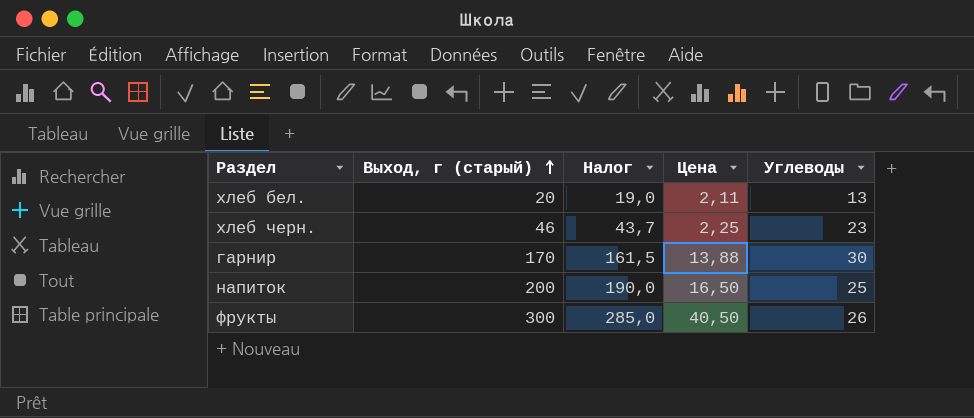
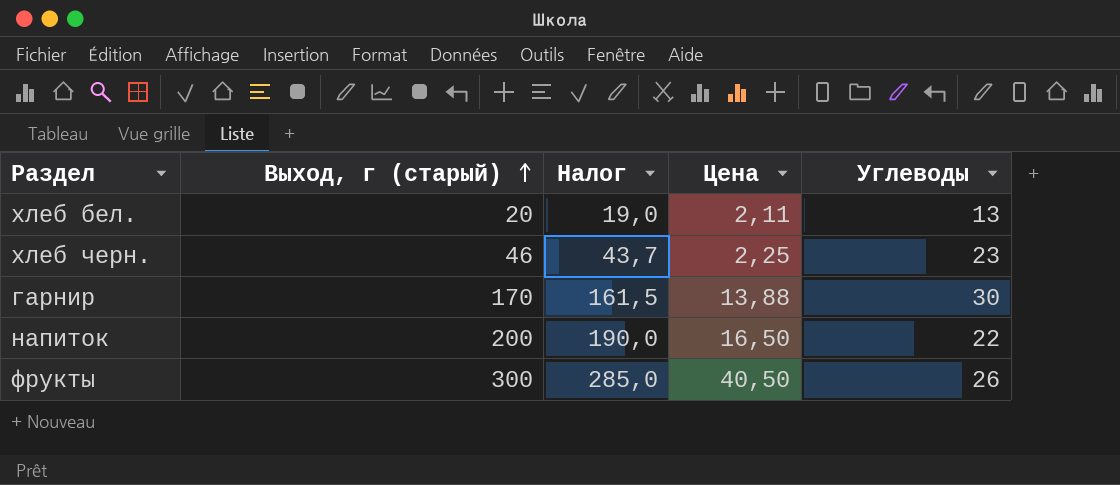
напиток | Углеводы: 25 -> 22

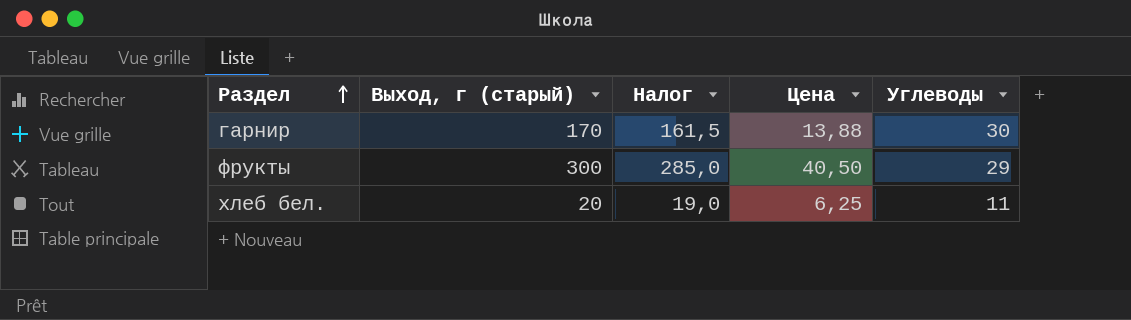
row order: Выход, г (старый) ascending -> Раздел ascending
row хлеб черн.: 46 | 43,7 | 2,25 | 23 -> none
row напиток: 200 | 190,0 | 16,50 | 22 -> none
фрукты | Углеводы: 26 -> 29
хлеб бел. | Цена: 2,11 -> 6,25
хлеб бел. | Углеводы: 13 -> 11

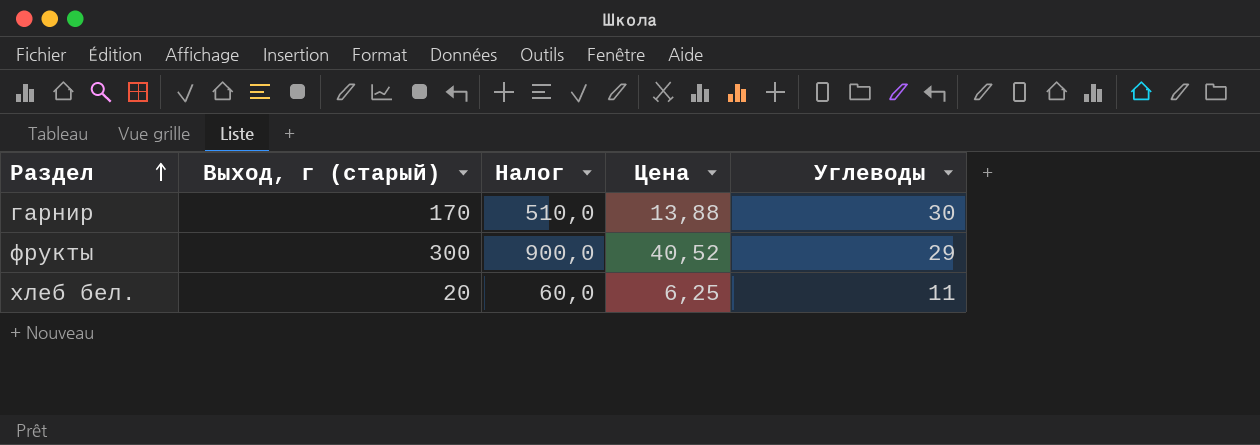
column Налог | formula: [Выход, г (старый)] * 0,95 -> [Выход, г (старый)] * 3
фрукты | Цена: 40,50 -> 40,52

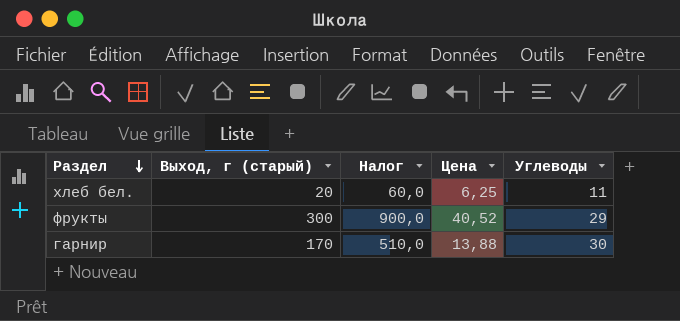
row order: Раздел ascending -> Раздел descending

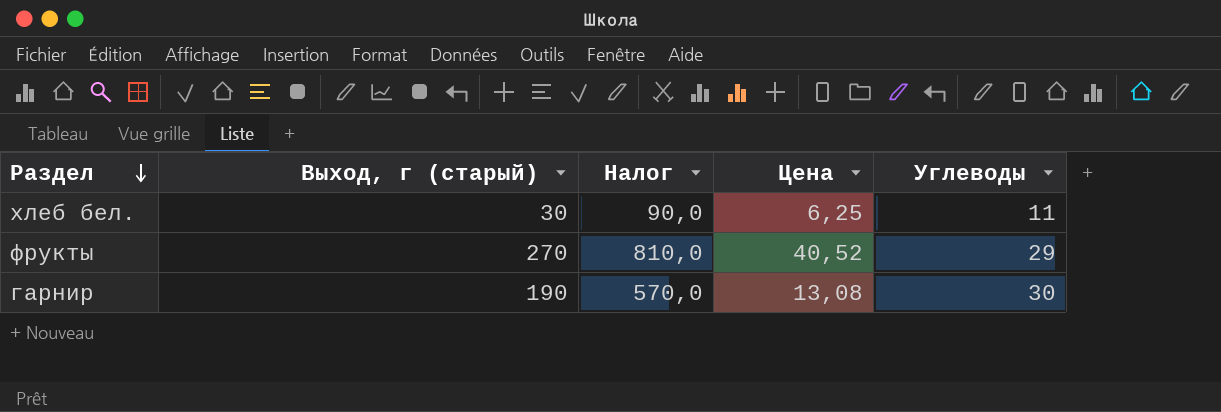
хлеб бел. | Выход, г (старый): 20 -> 30
хлеб бел. | Налог: 60,0 -> 90,0
фрукты | Выход, г (старый): 300 -> 270
фрукты | Налог: 900,0 -> 810,0
гарнир | Выход, г (старый): 170 -> 190
гарнир | Налог: 510,0 -> 570,0
гарнир | Цена: 13,88 -> 13,08

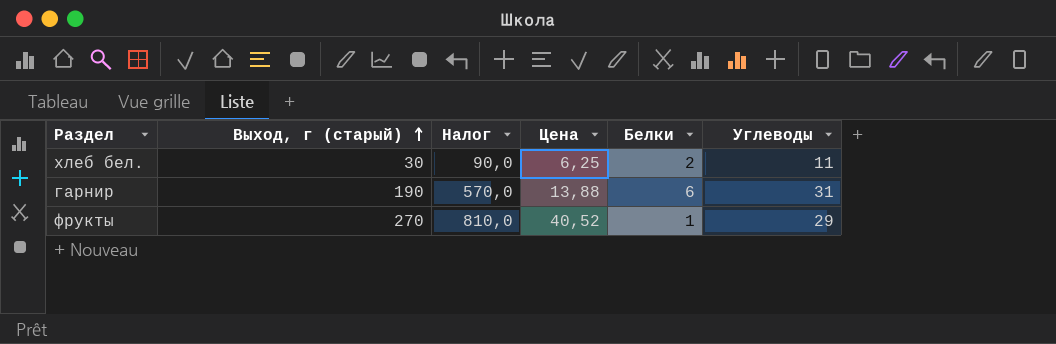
row order: Раздел descending -> Выход, г (старый) ascending
column Белки | position: none -> 5
гарнир | Цена: 13,08 -> 13,88
гарнир | Углеводы: 30 -> 31

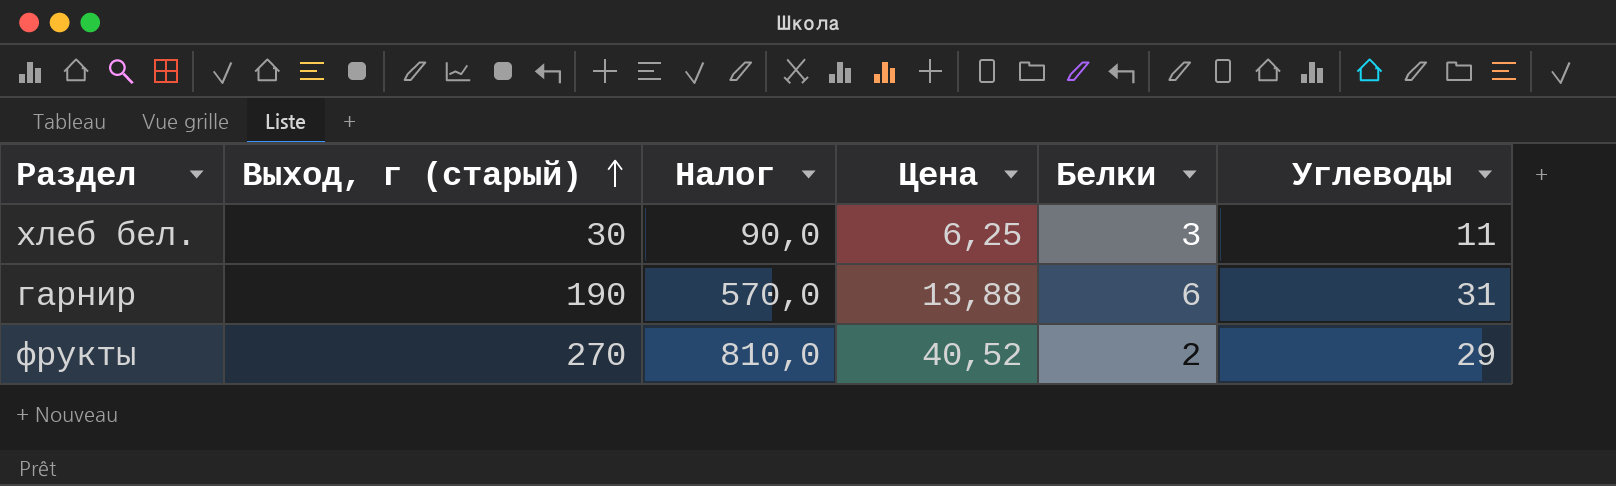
хлеб бел. | Белки: 2 -> 3
фрукты | Белки: 1 -> 2

